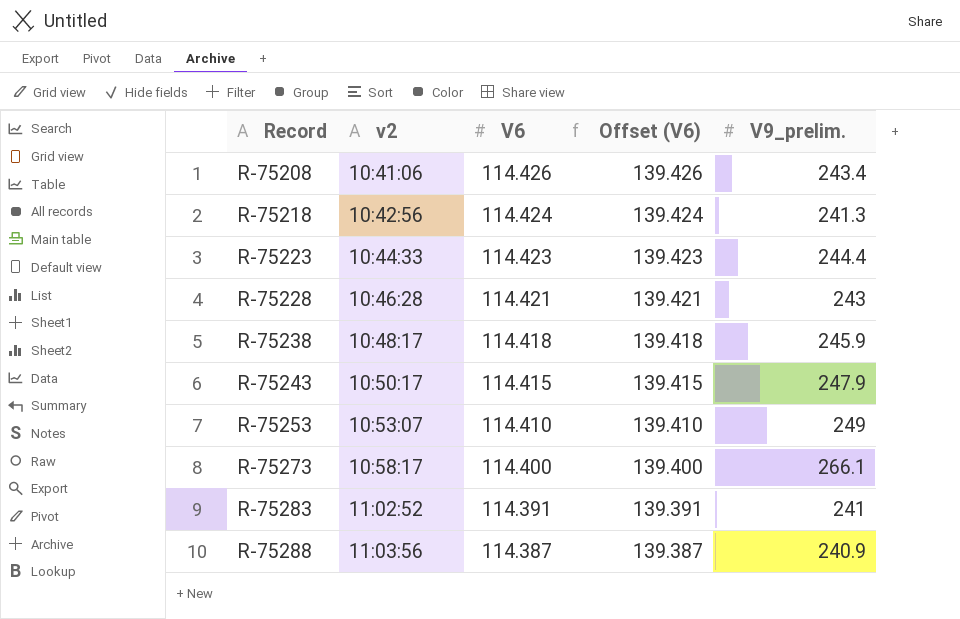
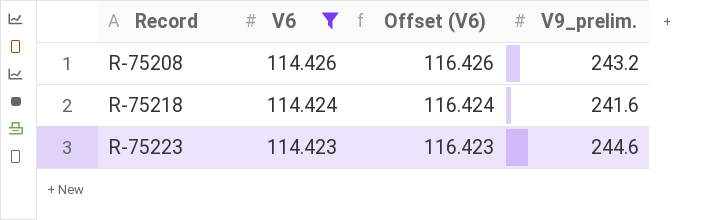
filter: none -> V6 >= 114.423
column v2 | position: 2 -> none
column Offset (V6) | formula: [V6] + 25 -> [V6] + 2
R-75208 | V9_prelim.: 243.4 -> 243.2
R-75218 | V9_prelim.: 241.3 -> 241.6
R-75223 | V9_prelim.: 244.4 -> 244.6

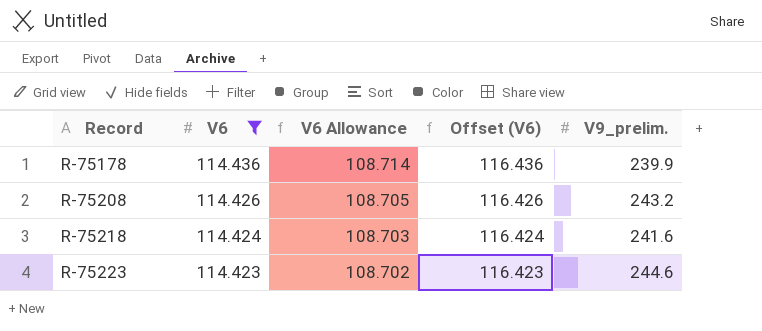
column V6 Allowance | formula: none -> [V6] * 0.95
row R-75178: none -> 114.436 | 108.714 | 116.436 | 239.9

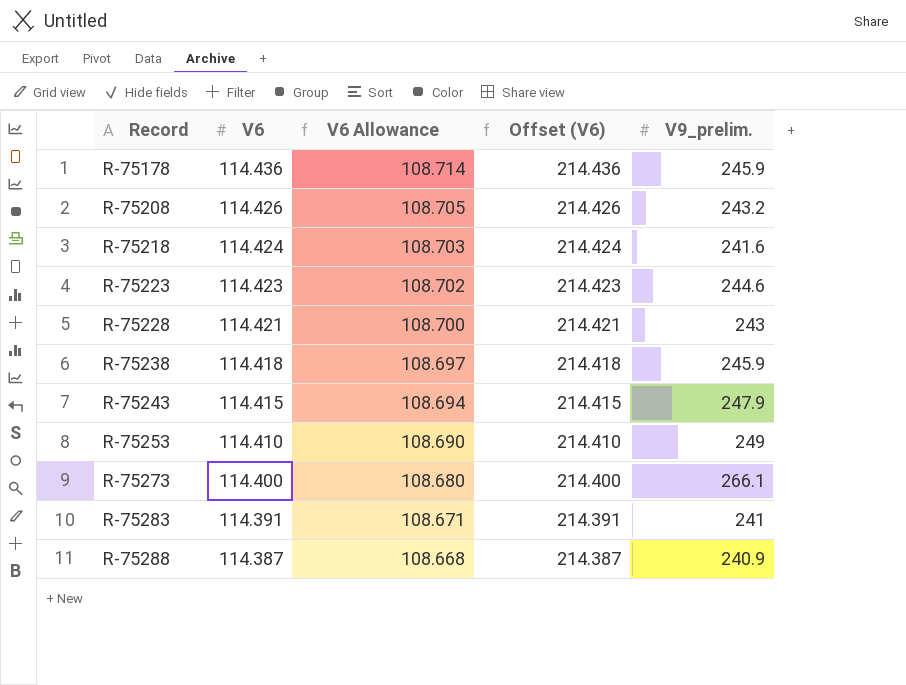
filter: V6 >= 114.423 -> none
column Offset (V6) | formula: [V6] + 2 -> [V6] + 100
R-75178 | V9_prelim.: 239.9 -> 245.9

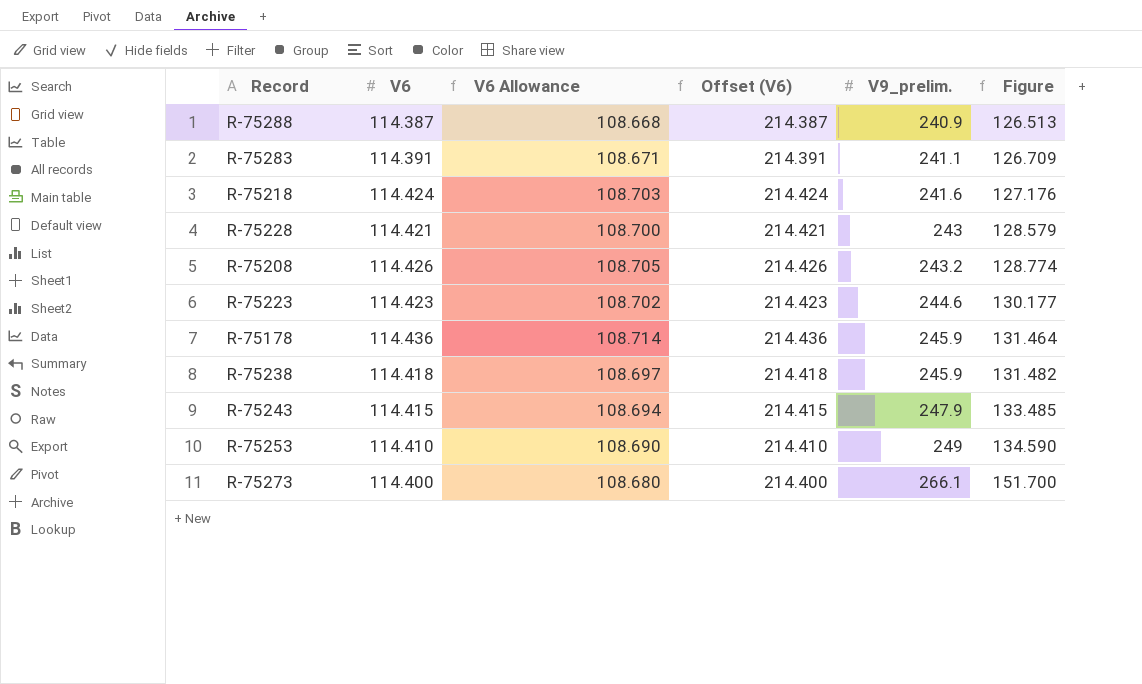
row order: Record ascending -> V9_prelim. ascending
column Figure | formula: none -> [V9_prelim.] - [V6]
R-75283 | V9_prelim.: 241 -> 241.1

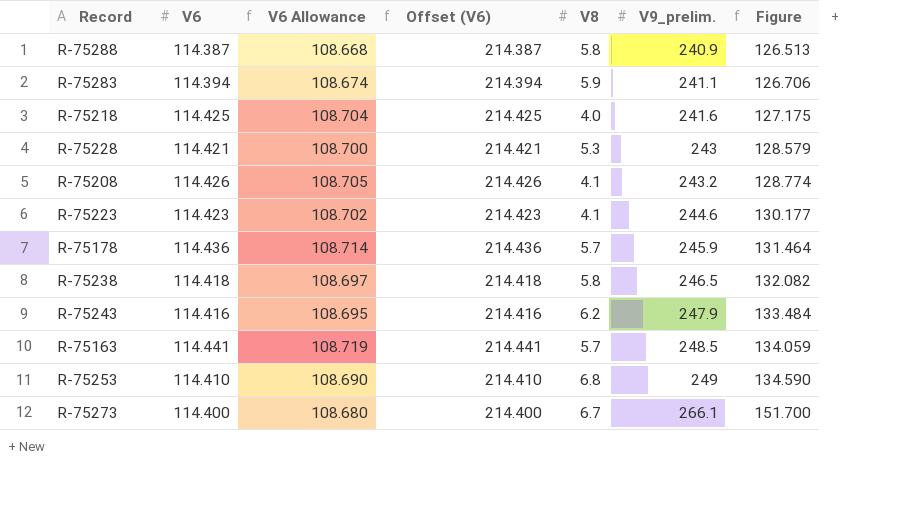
column V8 | position: none -> 5
R-75283 | V6: 114.391 -> 114.394
R-75283 | V6 Allowance: 108.671 -> 108.674
R-75283 | Offset (V6): 214.391 -> 214.394
R-75283 | Figure: 126.709 -> 126.706
R-75218 | V6: 114.424 -> 114.425
R-75218 | V6 Allowance: 108.703 -> 108.704
R-75218 | Offset (V6): 214.424 -> 214.425
R-75218 | Figure: 127.176 -> 127.175
R-75238 | V9_prelim.: 245.9 -> 246.5
R-75238 | Figure: 131.482 -> 132.082
R-75243 | V6: 114.415 -> 114.416
R-75243 | V6 Allowance: 108.694 -> 108.695
R-75243 | Offset (V6): 214.415 -> 214.416
R-75243 | Figure: 133.485 -> 133.484
row R-75163: none -> 114.441 | 108.719 | 214.441 | 5.7 | 248.5 | 134.059

